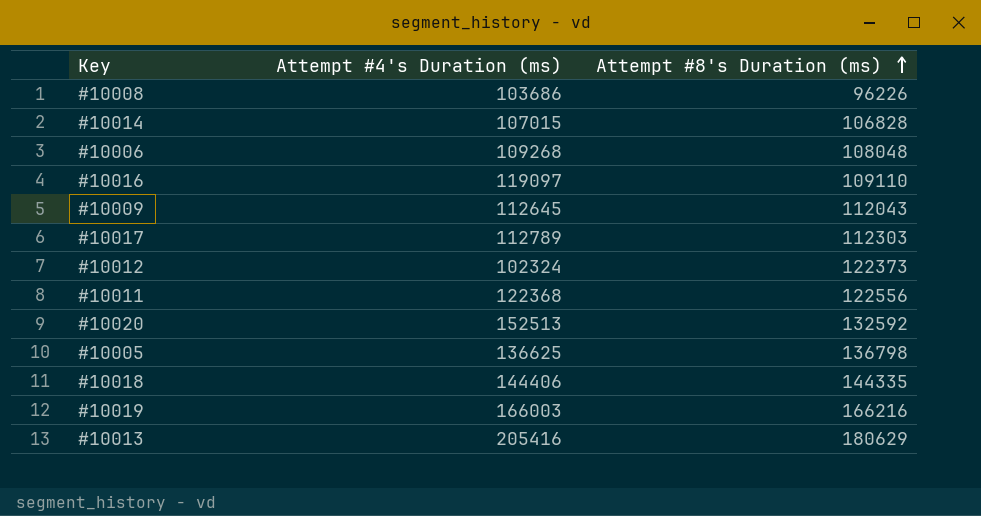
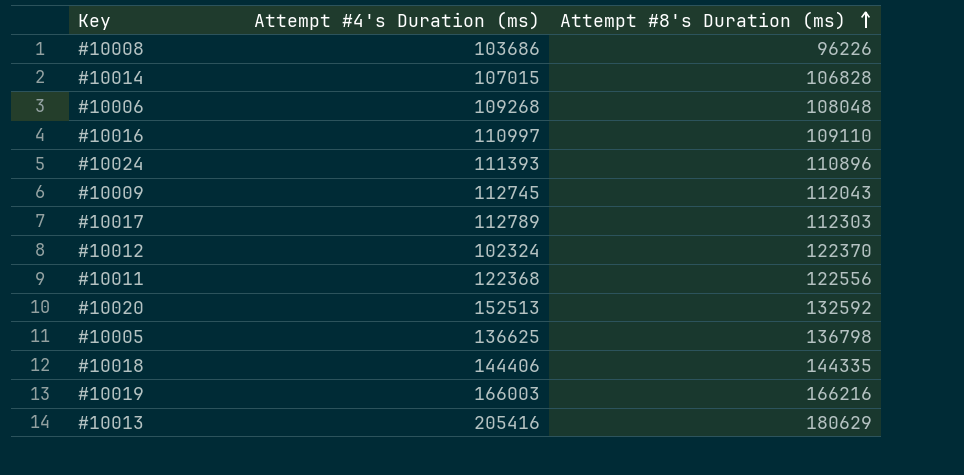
#10016 | Attempt #4's Duration (ms): 119097 -> 110997
row #10024: none -> 111393 | 110896
#10009 | Attempt #4's Duration (ms): 112645 -> 112745
#10012 | Attempt #8's Duration (ms): 122373 -> 122370

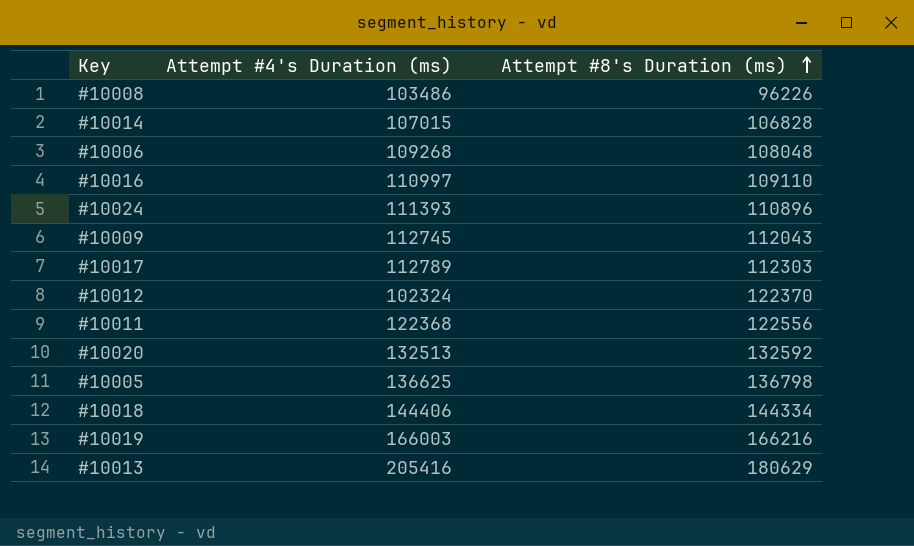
#10008 | Attempt #4's Duration (ms): 103686 -> 103486
#10020 | Attempt #4's Duration (ms): 152513 -> 132513
#10018 | Attempt #8's Duration (ms): 144335 -> 144334

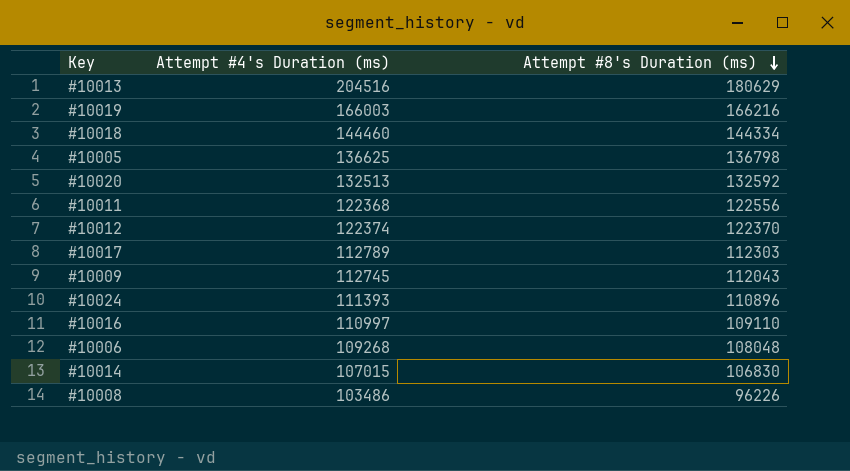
row order: Attempt #8's Duration (ms) ascending -> Attempt #8's Duration (ms) descending
#10013 | Attempt #4's Duration (ms): 205416 -> 204516
#10018 | Attempt #4's Duration (ms): 144406 -> 144460
#10012 | Attempt #4's Duration (ms): 102324 -> 122374
#10014 | Attempt #8's Duration (ms): 106828 -> 106830

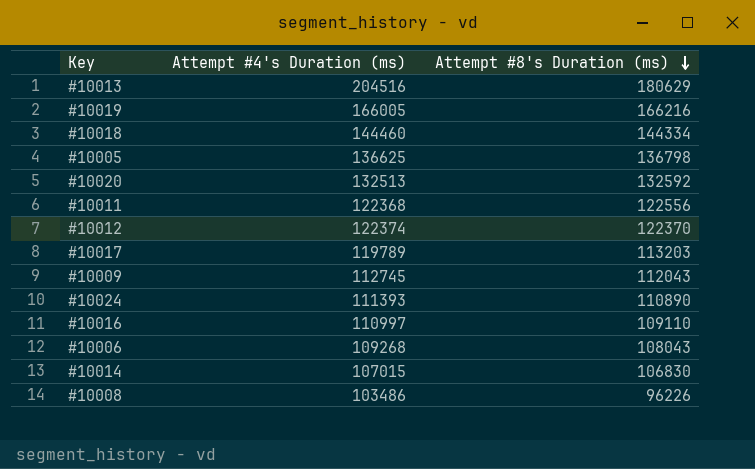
#10019 | Attempt #4's Duration (ms): 166003 -> 166005
#10017 | Attempt #4's Duration (ms): 112789 -> 119789
#10017 | Attempt #8's Duration (ms): 112303 -> 113203
#10024 | Attempt #8's Duration (ms): 110896 -> 110890
#10006 | Attempt #8's Duration (ms): 108048 -> 108043

